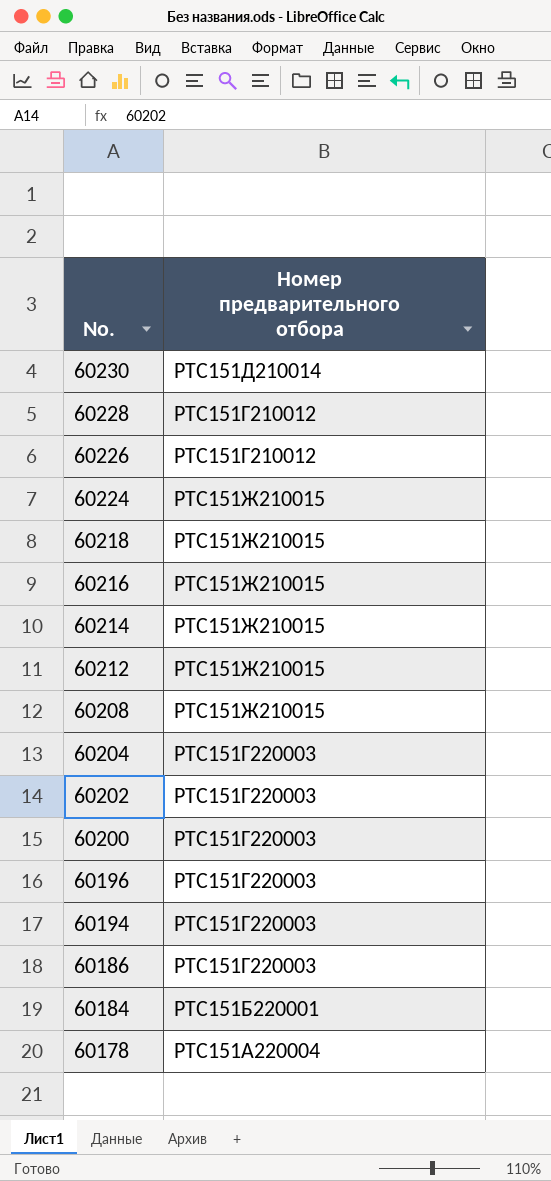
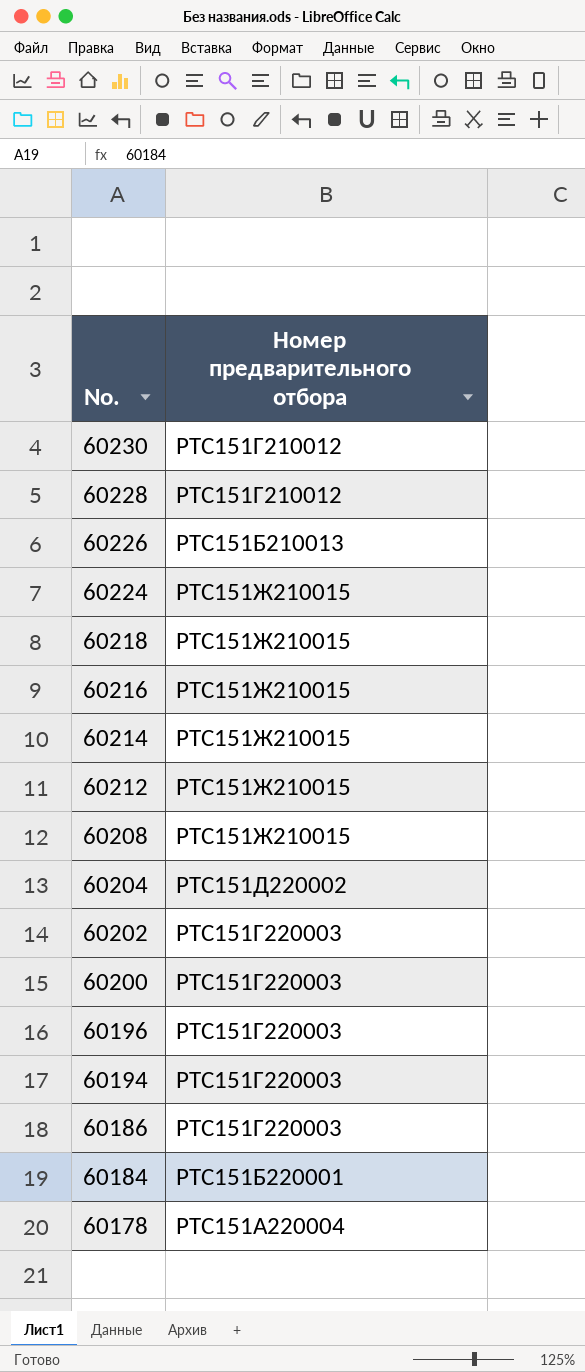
60230 | Номер предварительного отбора: РТС151Д210014 -> РТС151Г210012
60226 | Номер предварительного отбора: РТС151Г210012 -> РТС151Б210013
60204 | Номер предварительного отбора: РТС151Г220003 -> РТС151Д220002

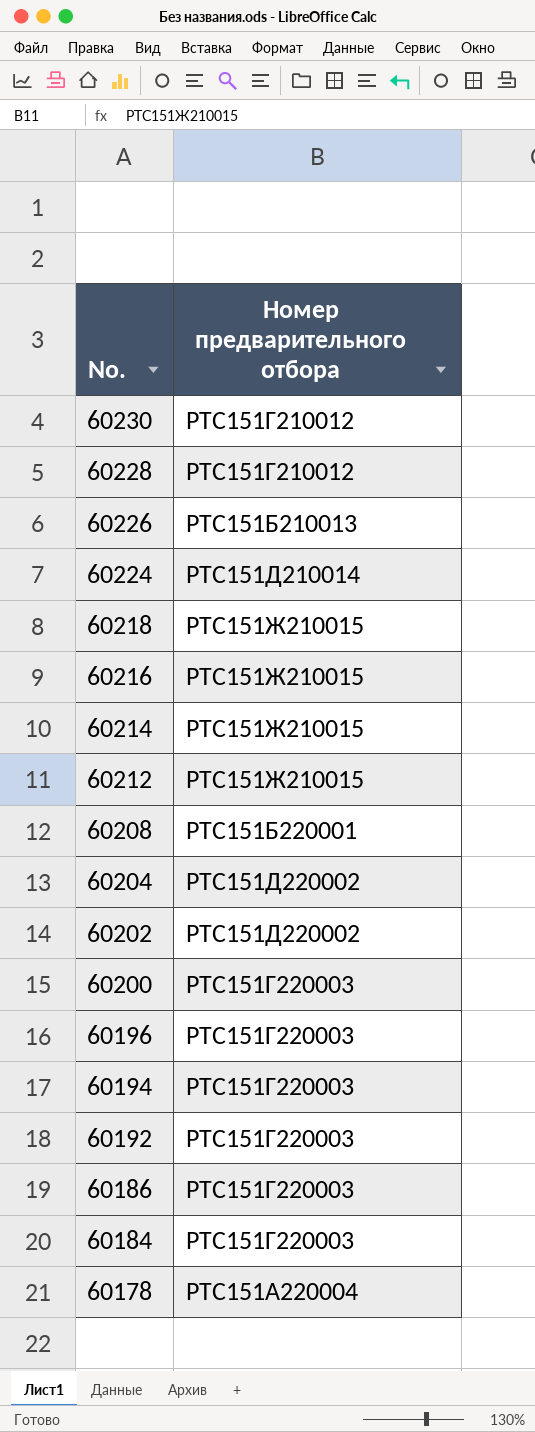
60224 | Номер предварительного отбора: РТС151Ж210015 -> РТС151Д210014
60208 | Номер предварительного отбора: РТС151Ж210015 -> РТС151Б220001
60202 | Номер предварительного отбора: РТС151Г220003 -> РТС151Д220002
row 60192: none -> РТС151Г220003
60184 | Номер предварительного отбора: РТС151Б220001 -> РТС151Г220003

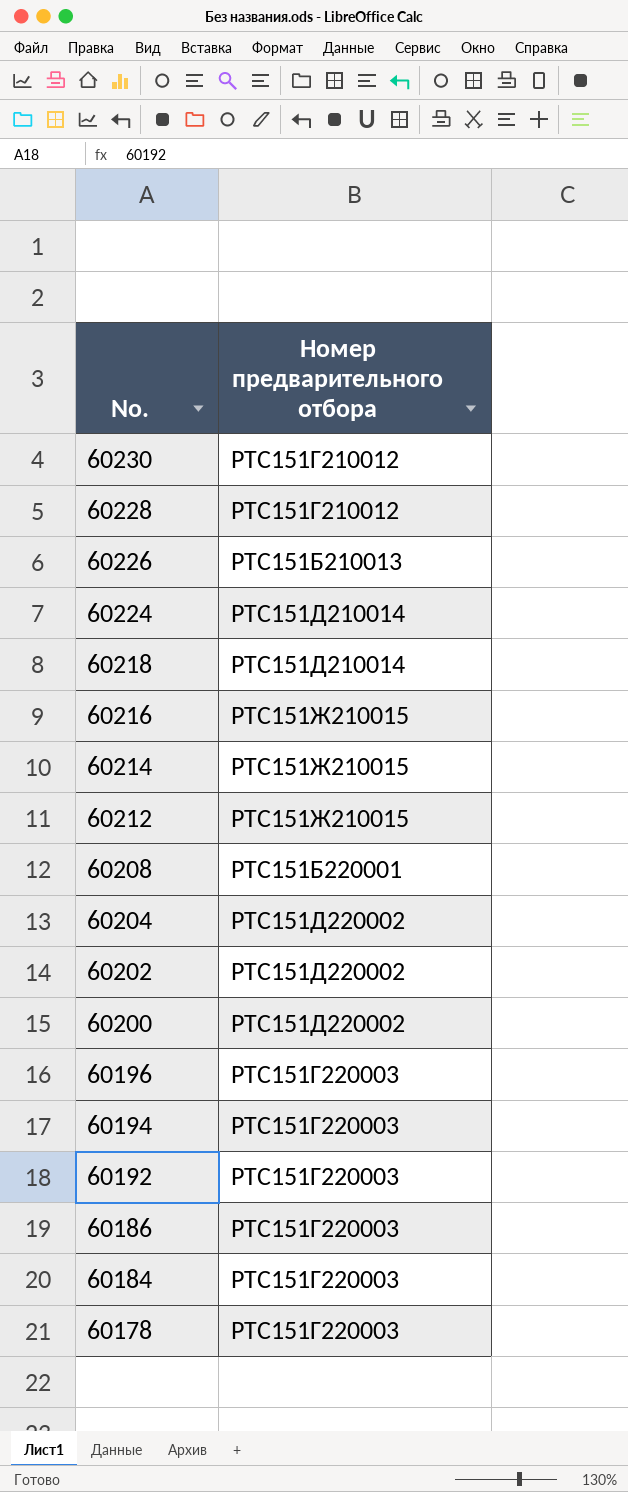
60218 | Номер предварительного отбора: РТС151Ж210015 -> РТС151Д210014
60200 | Номер предварительного отбора: РТС151Г220003 -> РТС151Д220002
60178 | Номер предварительного отбора: РТС151А220004 -> РТС151Г220003

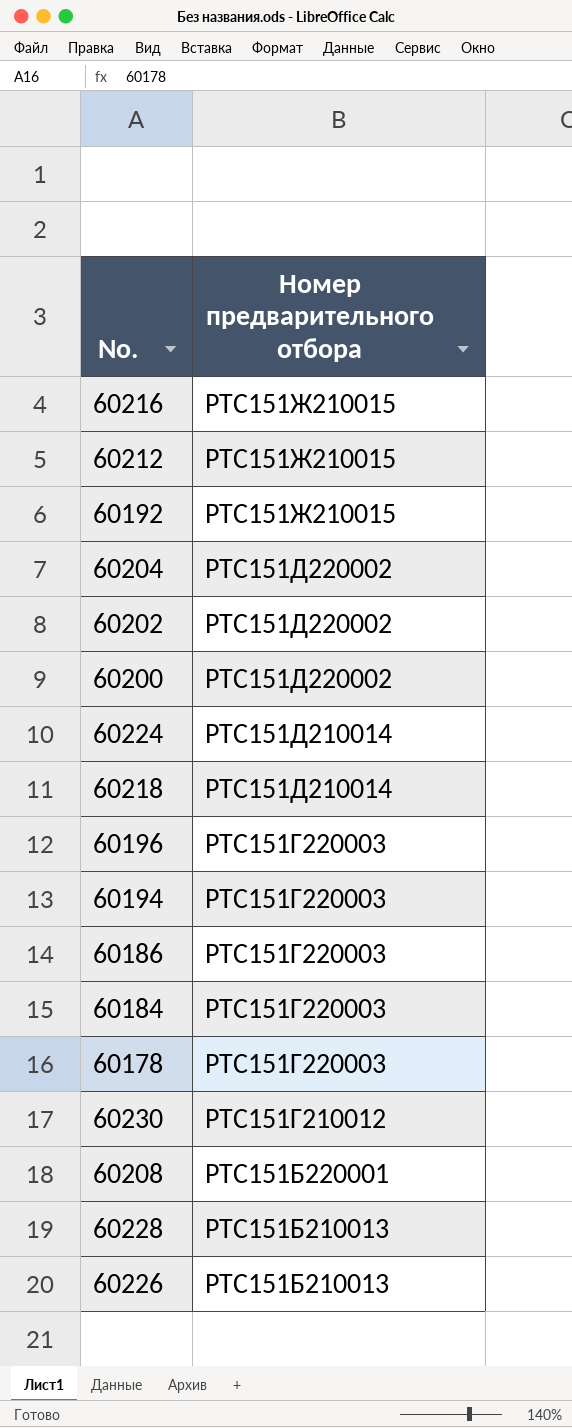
row order: No. descending -> Номер предварительного отбора descending
row 60214: РТС151Ж210015 -> none
60192 | Номер предварительного отбора: РТС151Г220003 -> РТС151Ж210015
60228 | Номер предварительного отбора: РТС151Г210012 -> РТС151Б210013

